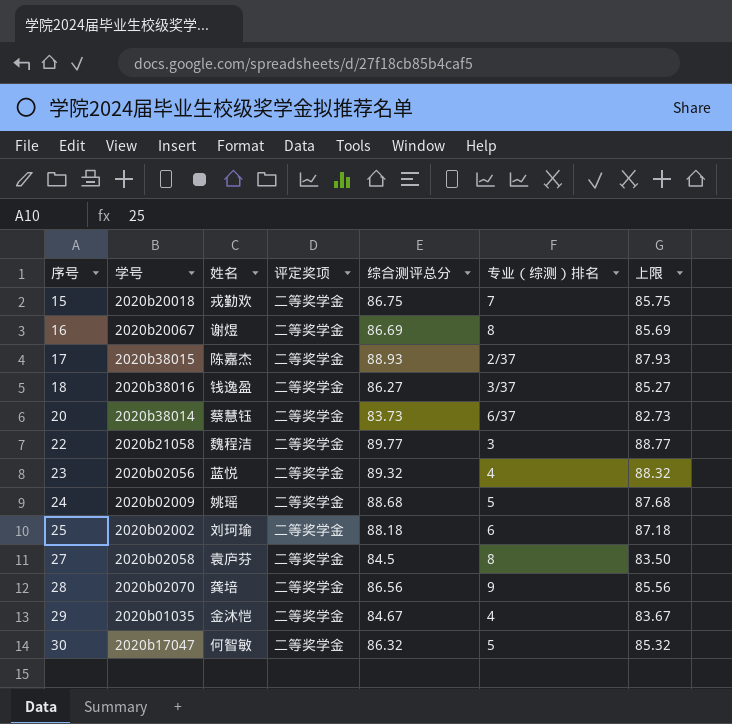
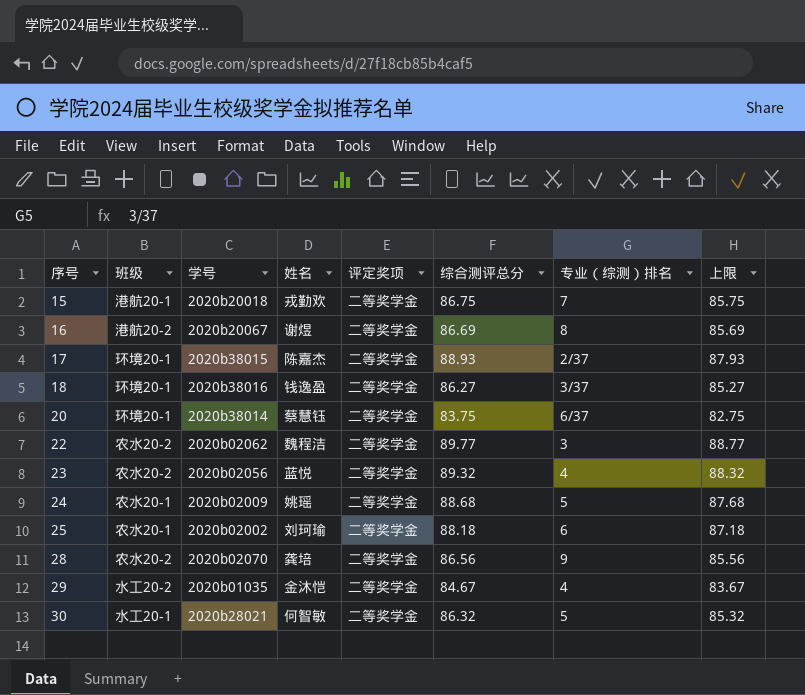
column 班级 | position: none -> 2
row 27: 2020b02058 | 袁庐芬 | 二等奖学金 | 84.5 | 8 | 83.50 -> none
20 | 综合测评总分: 83.73 -> 83.75
20 | 上限: 82.73 -> 82.75
22 | 学号: 2020b21058 -> 2020b02062
30 | 学号: 2020b17047 -> 2020b28021

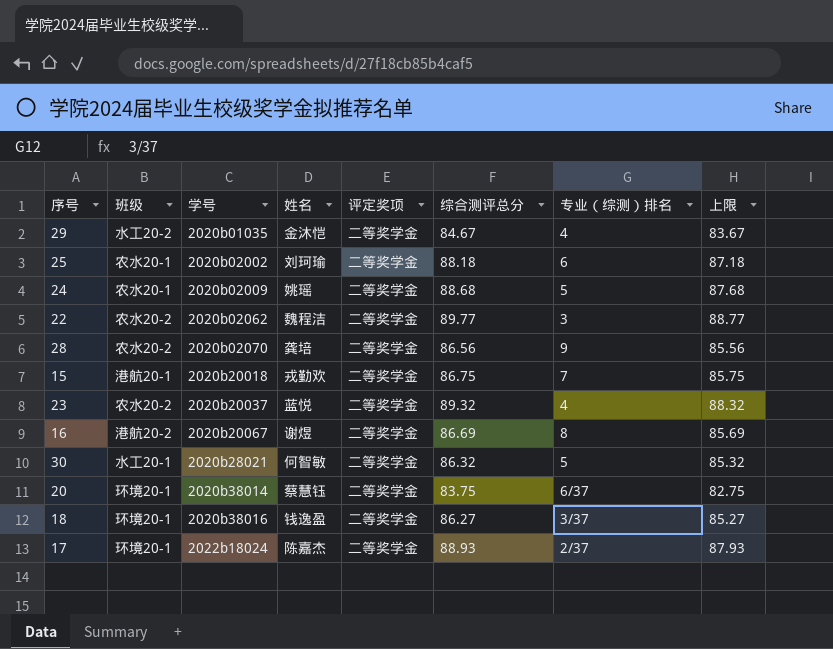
row order: 序号 ascending -> 学号 ascending
23 | 学号: 2020b02056 -> 2020b20037
17 | 学号: 2020b38015 -> 2022b18024

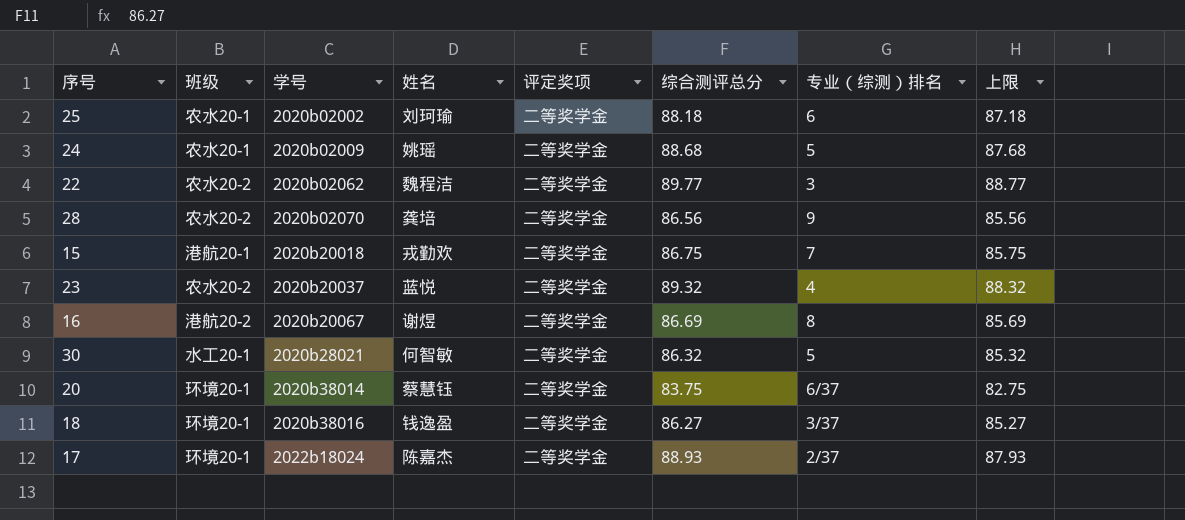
row 29: 水工20-2 | 2020b01035 | 金沐恺 | 二等奖学金 | 84.67 | 4 | 83.67 -> none

